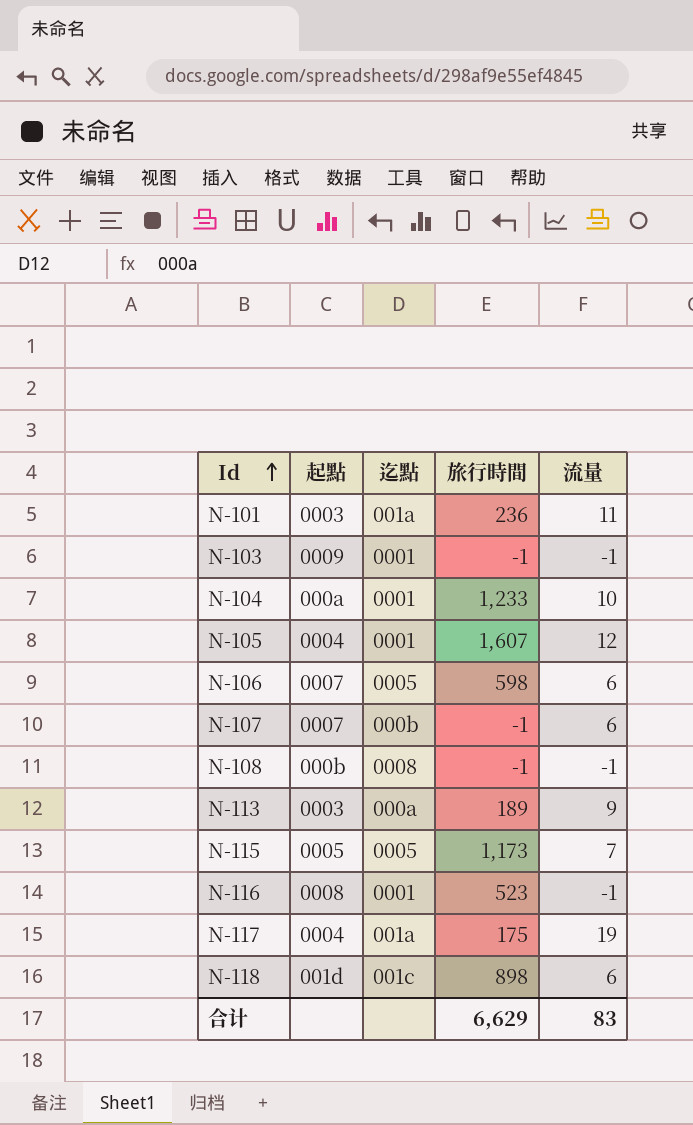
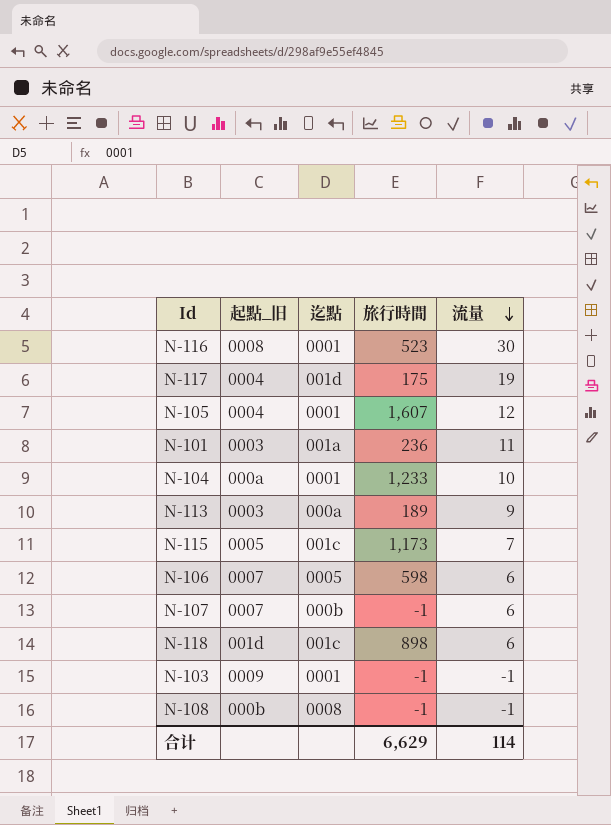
row order: Id ascending -> 流量 descending
column name: 起點 -> 起點_旧
N-116 | 流量: -1 -> 30
N-117 | 迄點: 001a -> 001d
N-115 | 迄點: 0005 -> 001c
合计 | 流量: 83 -> 114

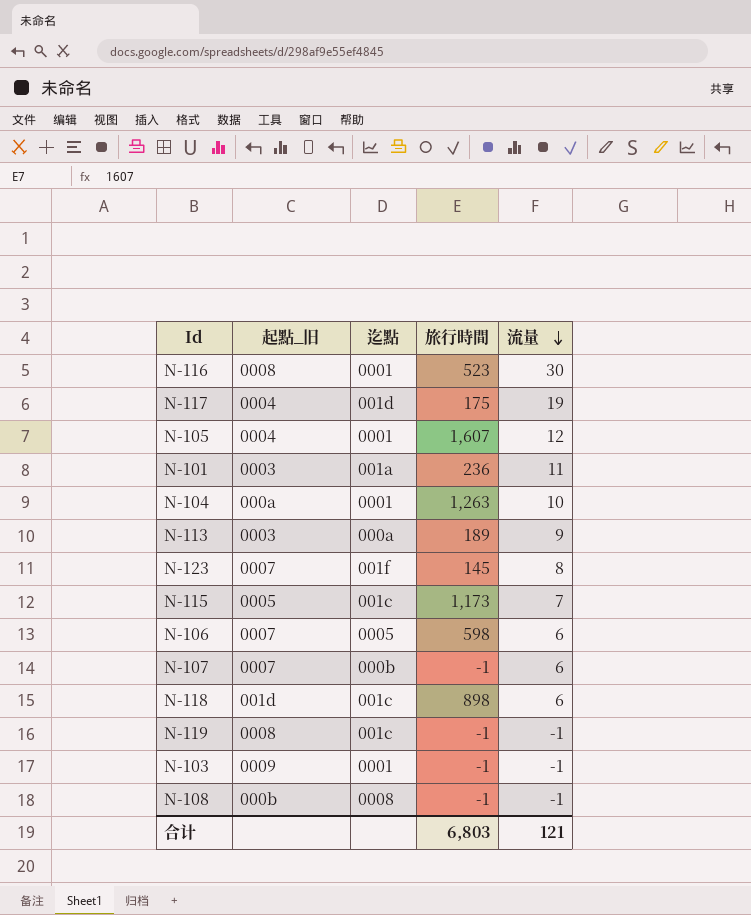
N-104 | 旅行時間: 1,233 -> 1,263
row N-123: none -> 0007 | 001f | 145 | 8
row N-119: none -> 0008 | 001c | -1 | -1
合计 | 旅行時間: 6,629 -> 6,803
合计 | 流量: 114 -> 121

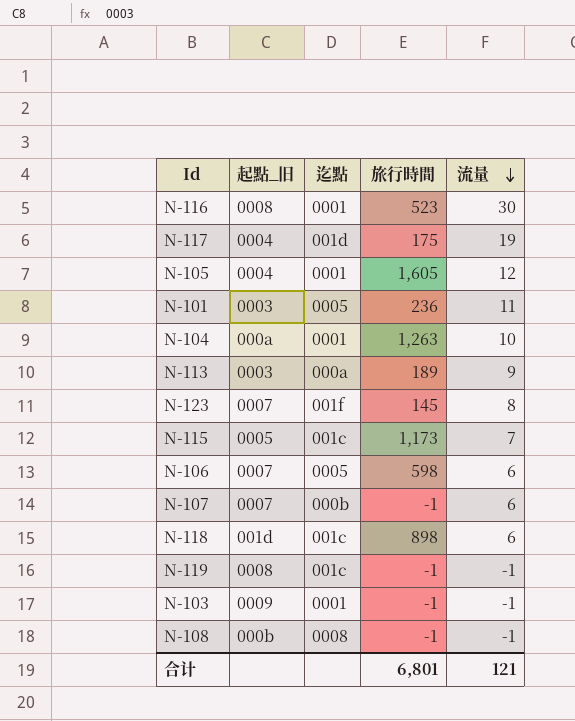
N-105 | 旅行時間: 1,607 -> 1,605
N-101 | 迄點: 001a -> 0005
合计 | 旅行時間: 6,803 -> 6,801

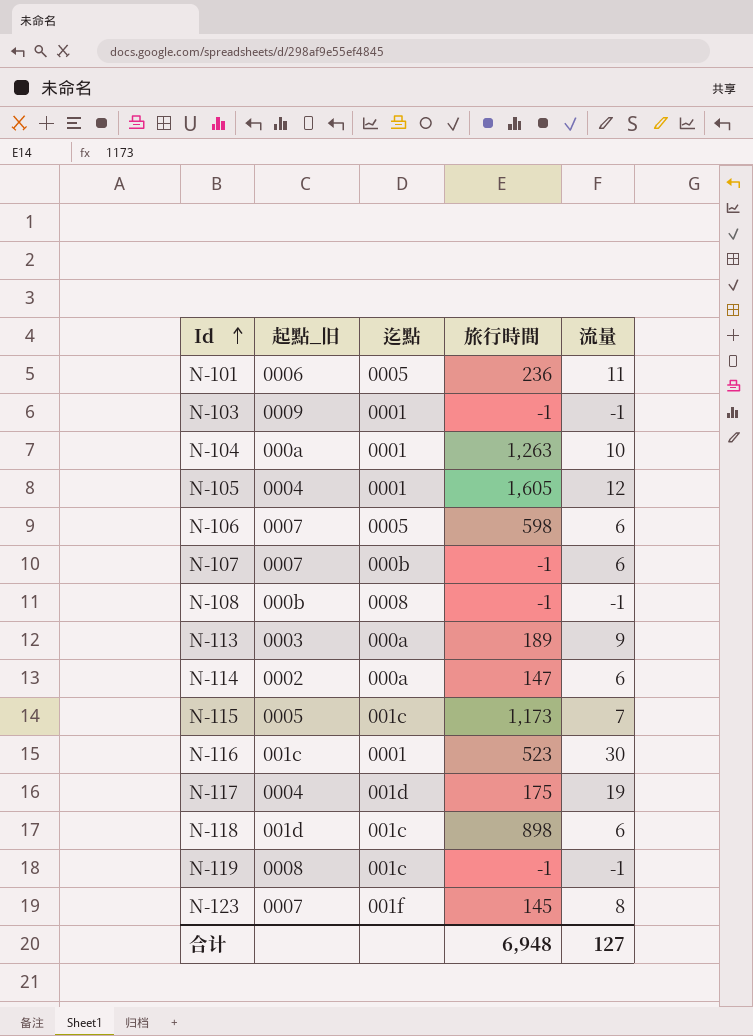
row order: 流量 descending -> Id ascending
N-101 | 起點_旧: 0003 -> 0006
row N-114: none -> 0002 | 000a | 147 | 6
N-116 | 起點_旧: 0008 -> 001c
合计 | 旅行時間: 6,801 -> 6,948
合计 | 流量: 121 -> 127

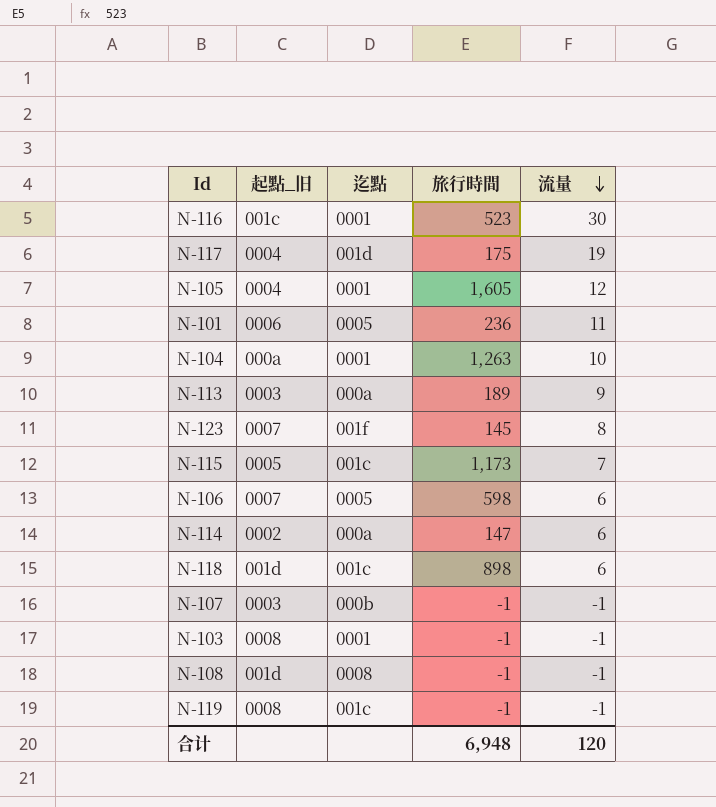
row order: Id ascending -> 流量 descending
N-107 | 起點_旧: 0007 -> 0003
N-107 | 流量: 6 -> -1
N-103 | 起點_旧: 0009 -> 0008
N-108 | 起點_旧: 000b -> 001d
合计 | 流量: 127 -> 120

